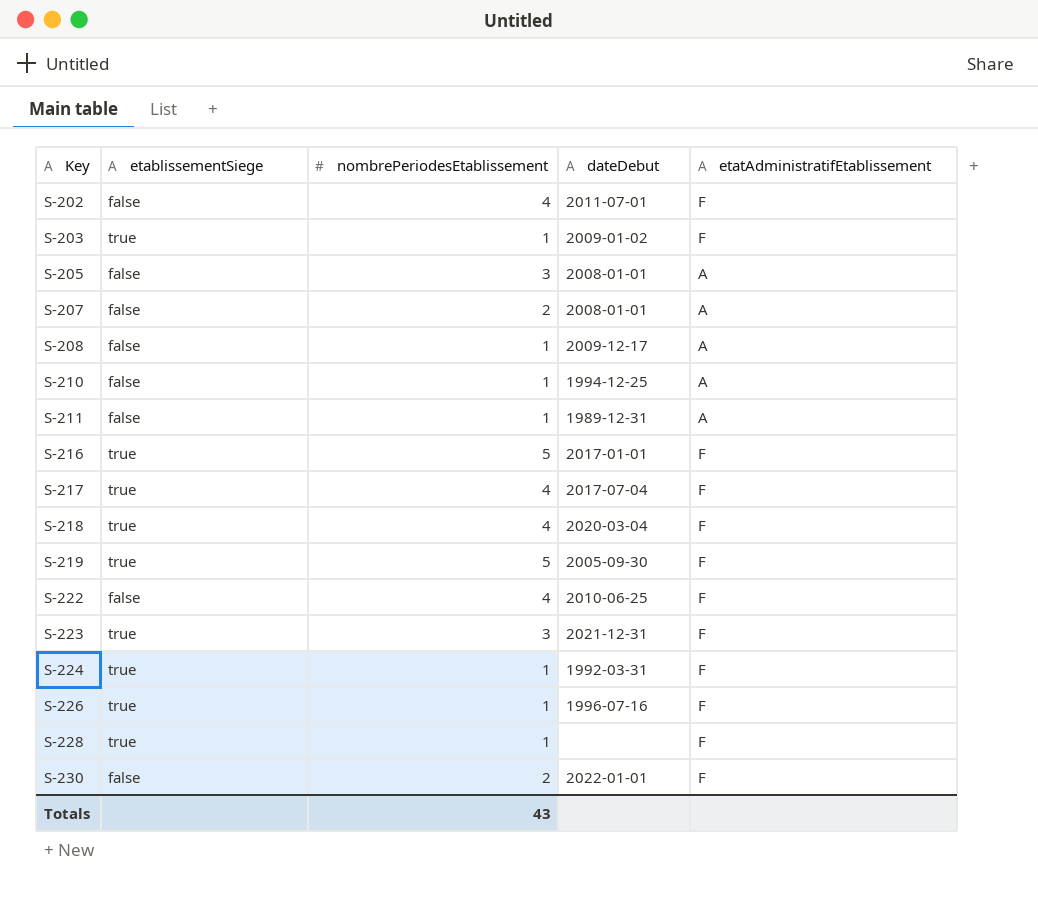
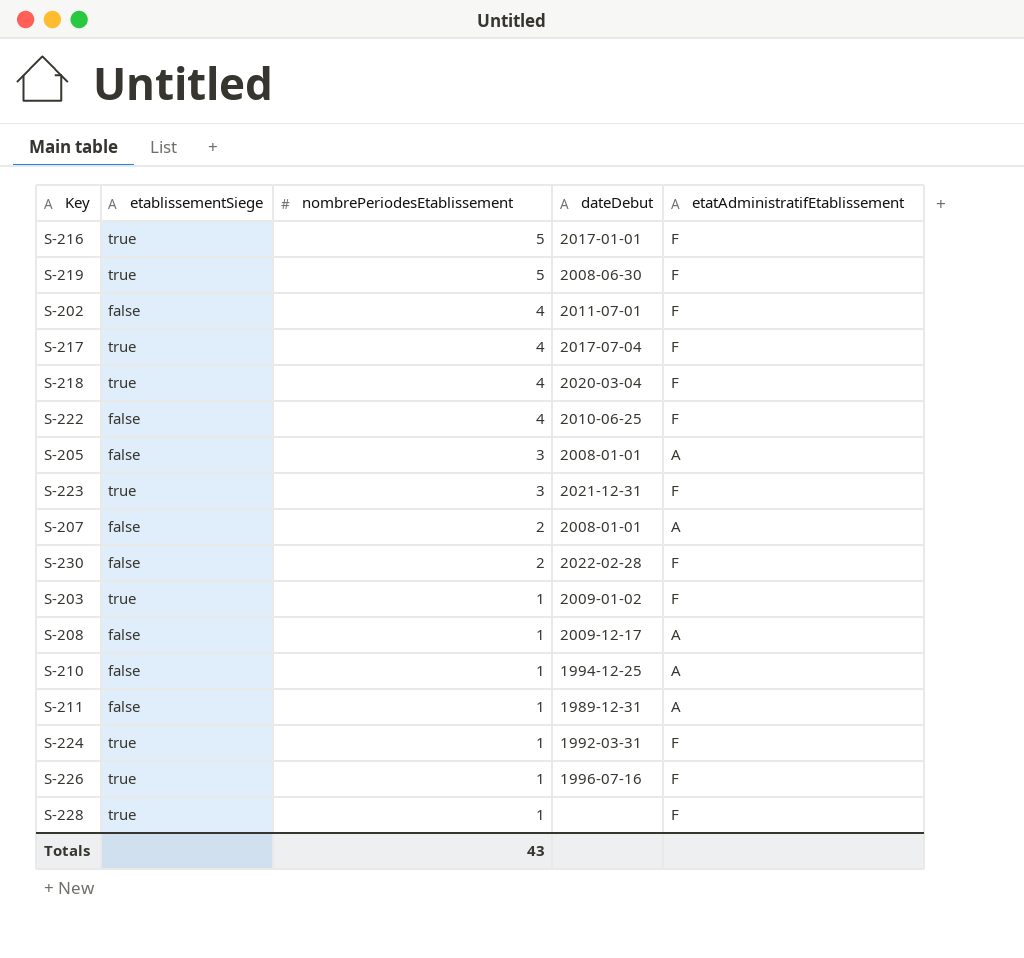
row order: Key ascending -> nombrePeriodesEtablissement descending
S-219 | dateDebut: 2005-09-30 -> 2008-06-30
S-230 | dateDebut: 2022-01-01 -> 2022-02-28

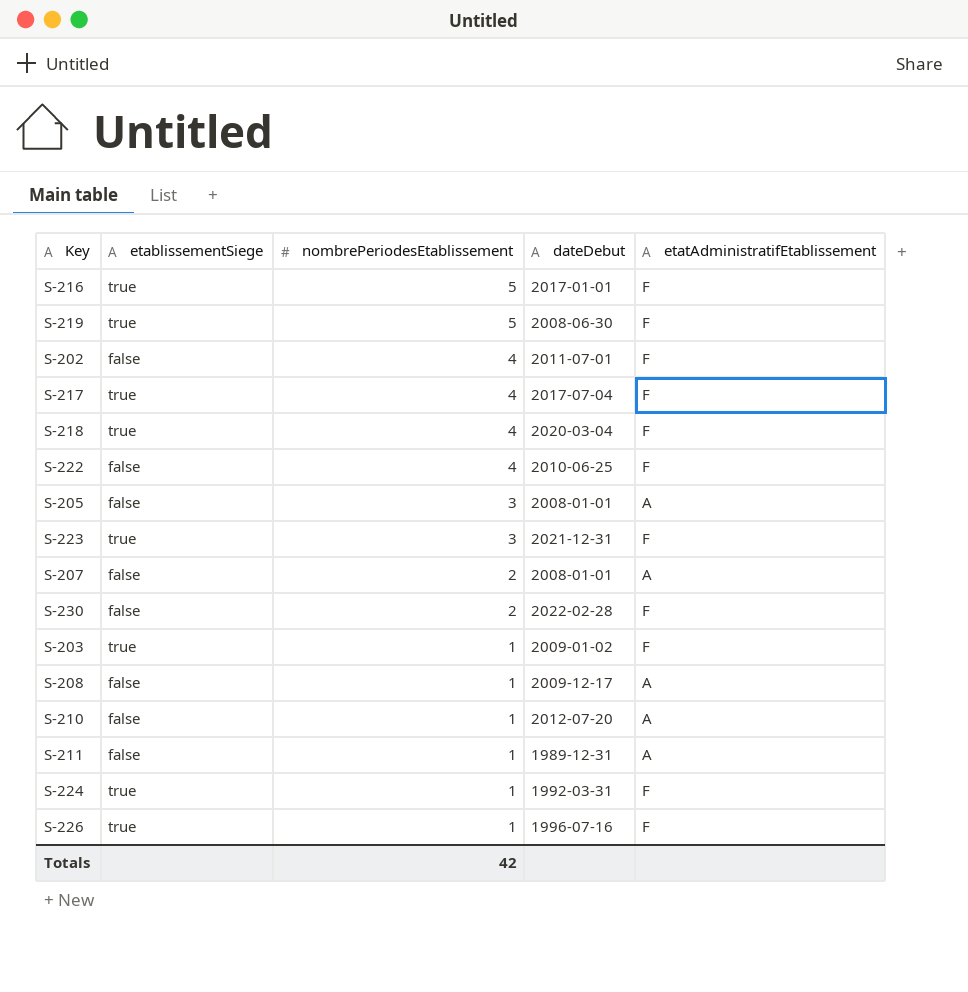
row S-228: true | 1 | none | F -> none
S-210 | dateDebut: 1994-12-25 -> 2012-07-20
Totals | nombrePeriodesEtablissement: 43 -> 42

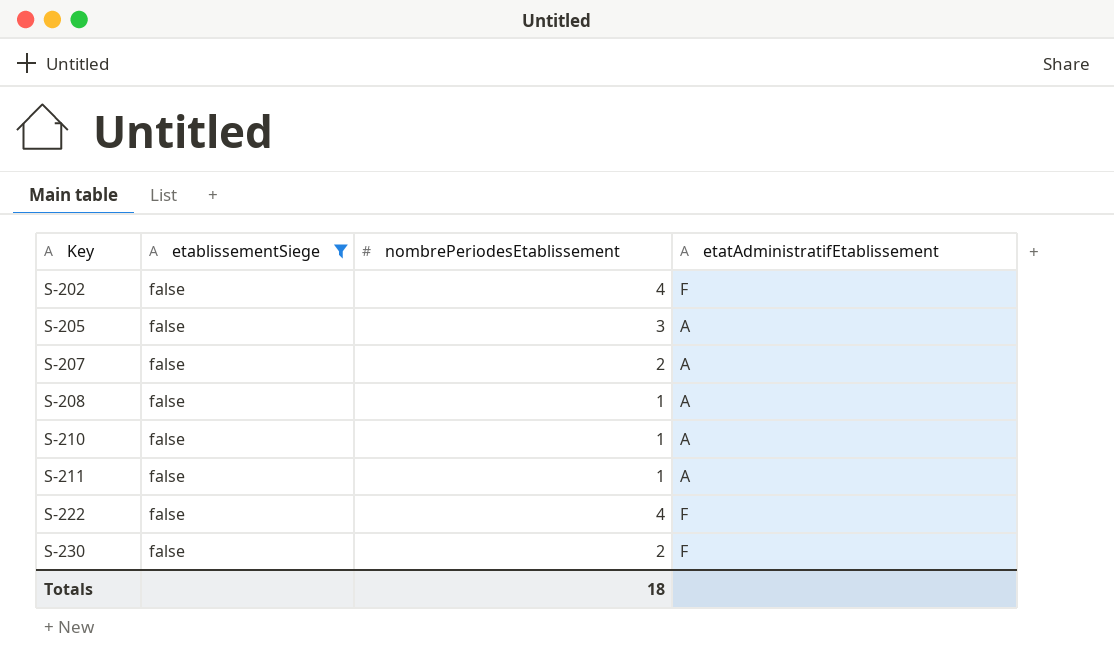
filter: none -> etablissementSiege = false
row order: nombrePeriodesEtablissement descending -> Key ascending
column dateDebut | position: 4 -> none
Totals | nombrePeriodesEtablissement: 42 -> 18

